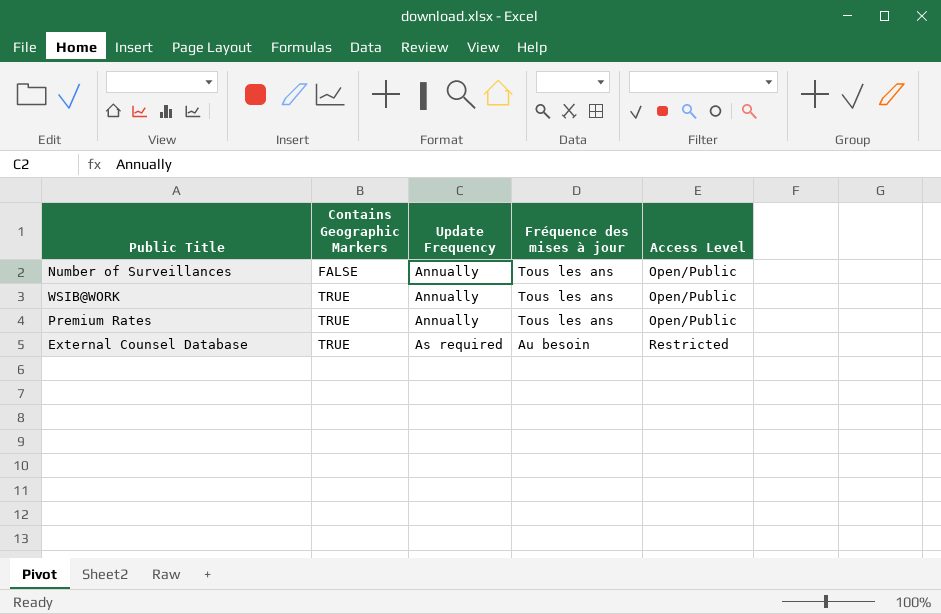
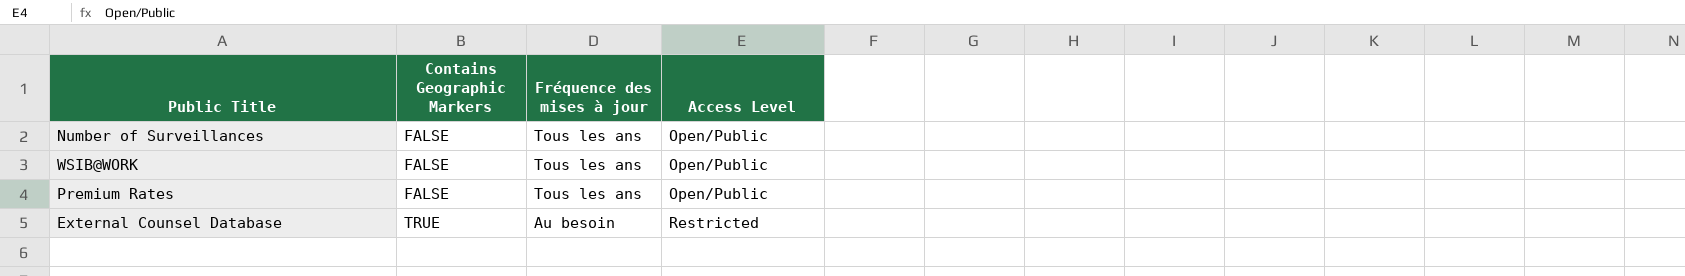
column Update Frequency | position: 3 -> none
WSIB@WORK | Contains Geographic Markers: TRUE -> FALSE
Premium Rates | Contains Geographic Markers: TRUE -> FALSE

